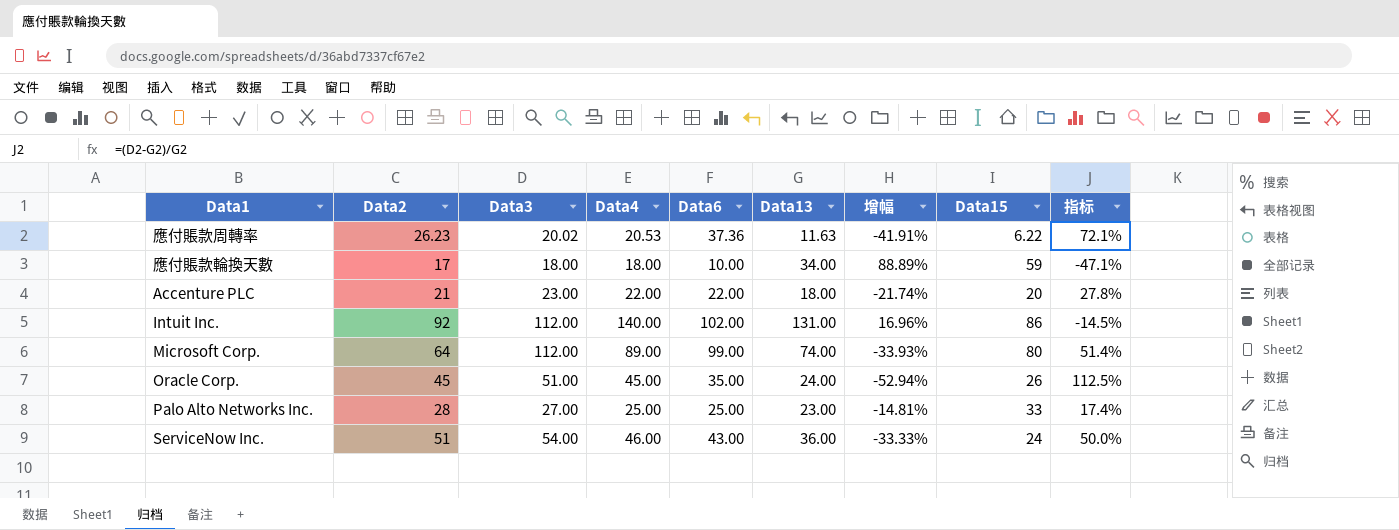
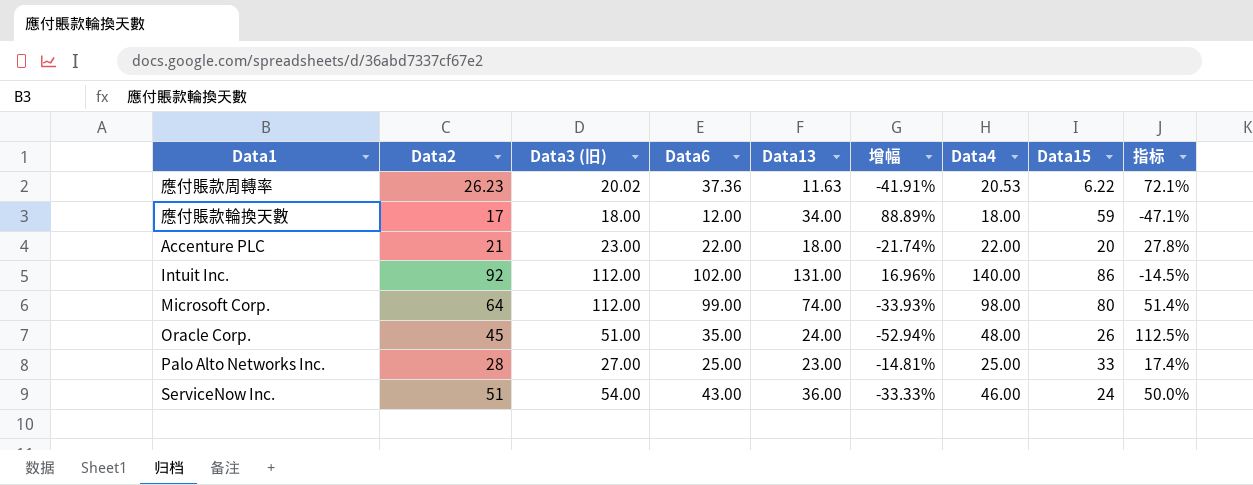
column name: Data3 -> Data3 (旧)
column Data4 | position: 4 -> 7
應付賬款輪換天數 | Data6: 10.00 -> 12.00
Microsoft Corp. | Data4: 89.00 -> 98.00
Oracle Corp. | Data4: 45.00 -> 48.00

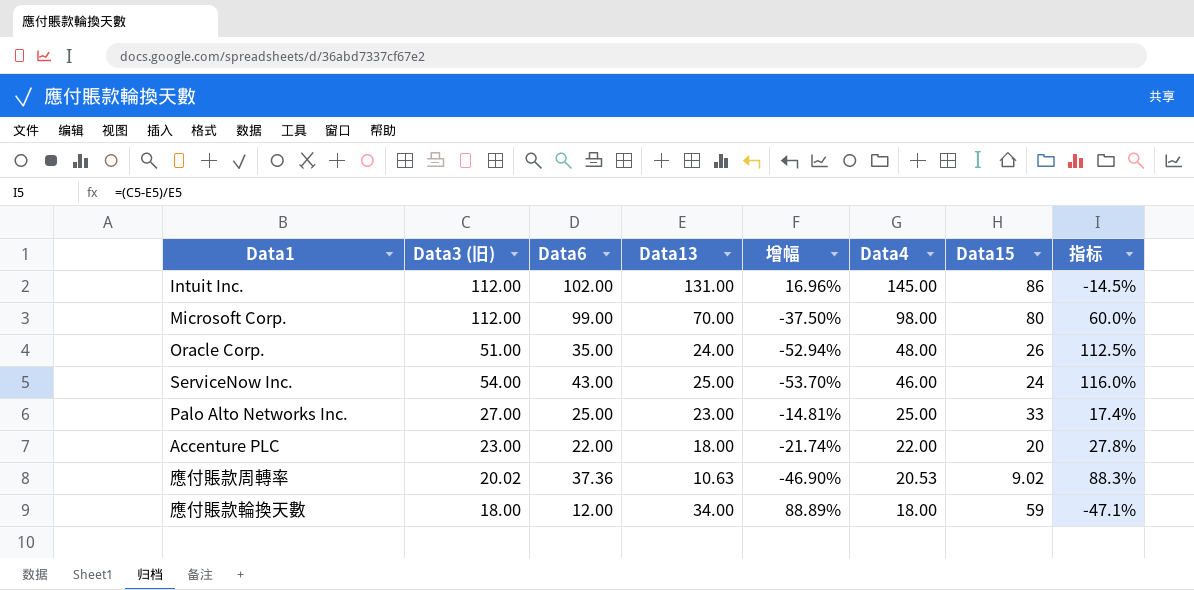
row order: none -> Data4 descending
column Data2 | position: 2 -> none
Intuit Inc. | Data4: 140.00 -> 145.00
Microsoft Corp. | Data13: 74.00 -> 70.00
Microsoft Corp. | 增幅: -33.93% -> -37.50%
Microsoft Corp. | 指标: 51.4% -> 60.0%
ServiceNow Inc. | Data13: 36.00 -> 25.00
ServiceNow Inc. | 增幅: -33.33% -> -53.70%
ServiceNow Inc. | 指标: 50.0% -> 116.0%
應付賬款周轉率 | Data13: 11.63 -> 10.63
應付賬款周轉率 | 增幅: -41.91% -> -46.90%
應付賬款周轉率 | Data15: 6.22 -> 9.02
應付賬款周轉率 | 指标: 72.1% -> 88.3%

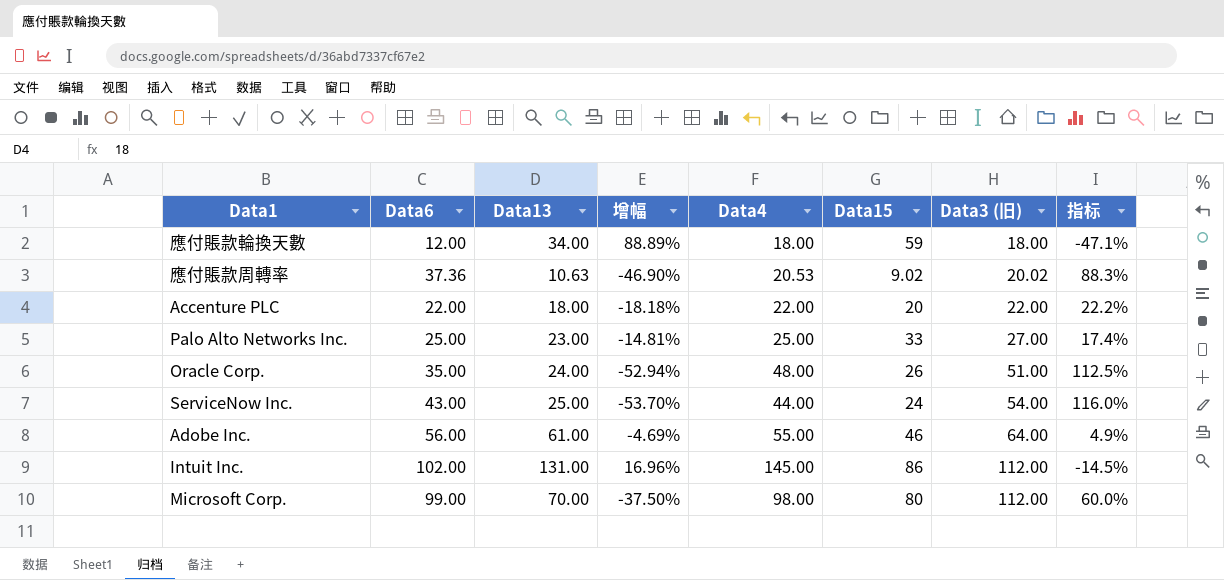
row order: Data4 descending -> Data3 (旧) ascending
column Data3 (旧) | position: 2 -> 7
Accenture PLC | 增幅: -21.74% -> -18.18%
Accenture PLC | Data3 (旧): 23.00 -> 22.00
Accenture PLC | 指标: 27.8% -> 22.2%
ServiceNow Inc. | Data4: 46.00 -> 44.00
row Adobe Inc.: none -> 56.00 | 61.00 | -4.69% | 55.00 | 46 | 64.00 | 4.9%

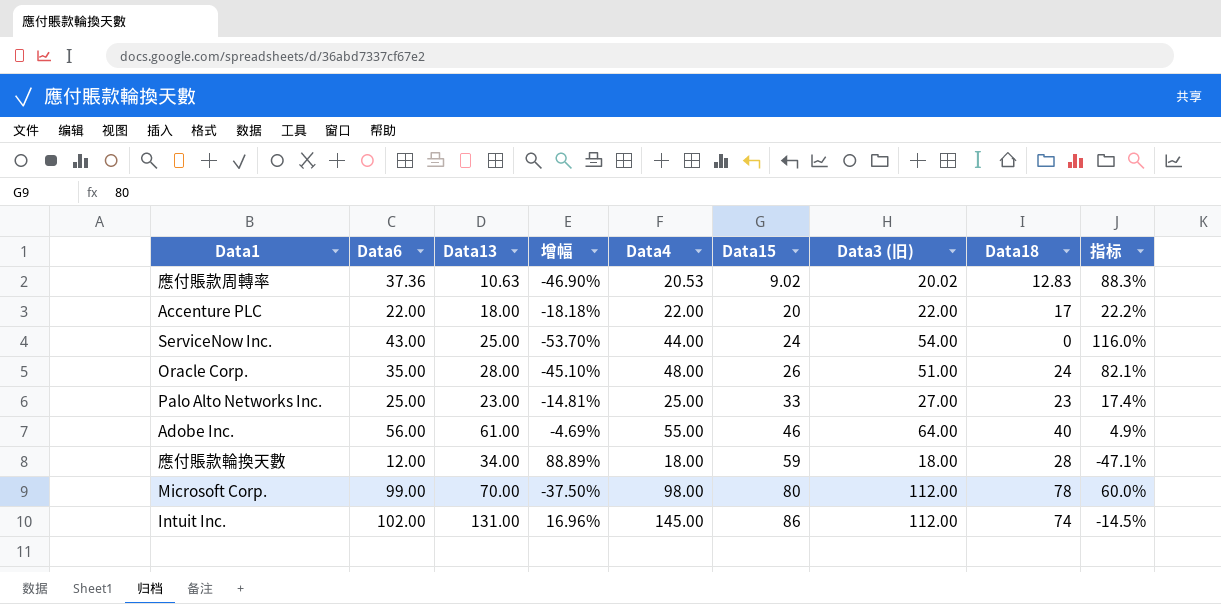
row order: Data3 (旧) ascending -> Data15 ascending
column Data18 | position: none -> 8
Oracle Corp. | Data13: 24.00 -> 28.00
Oracle Corp. | 增幅: -52.94% -> -45.10%
Oracle Corp. | 指标: 112.5% -> 82.1%

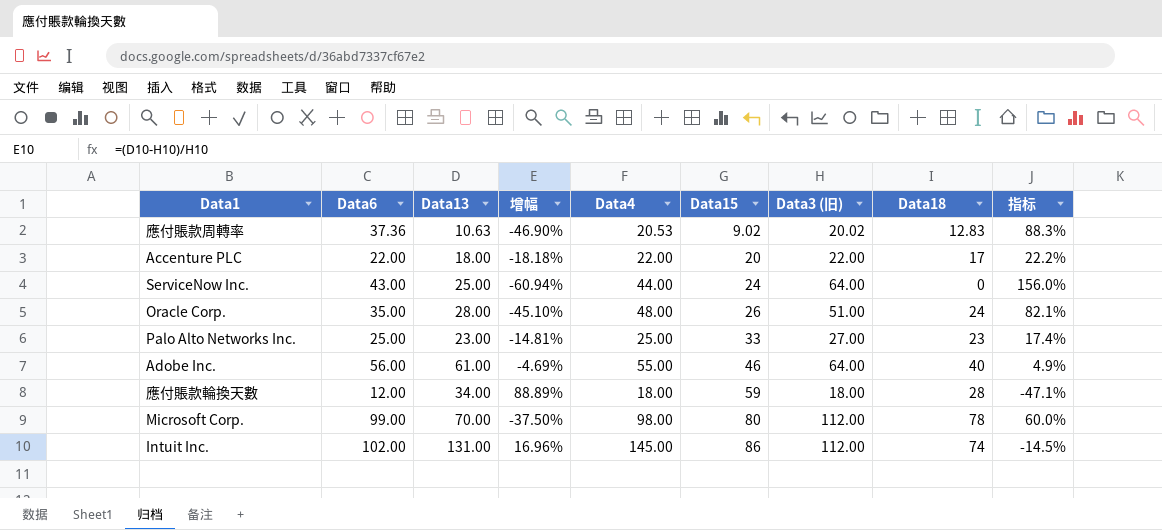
ServiceNow Inc. | 增幅: -53.70% -> -60.94%
ServiceNow Inc. | Data3 (旧): 54.00 -> 64.00
ServiceNow Inc. | 指标: 116.0% -> 156.0%

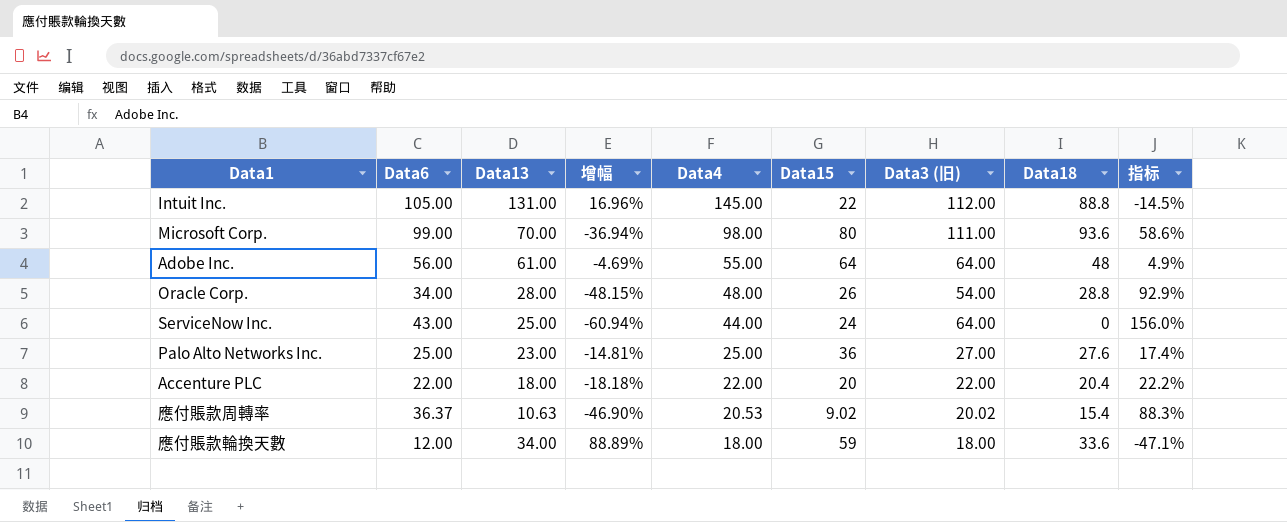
row order: Data15 ascending -> Data4 descending
Intuit Inc. | Data6: 102.00 -> 105.00
Intuit Inc. | Data15: 86 -> 22
Intuit Inc. | Data18: 74 -> 88.8
Microsoft Corp. | 增幅: -37.50% -> -36.94%
Microsoft Corp. | Data3 (旧): 112.00 -> 111.00
Microsoft Corp. | Data18: 78 -> 93.6
Microsoft Corp. | 指标: 60.0% -> 58.6%
Adobe Inc. | Data15: 46 -> 64
Adobe Inc. | Data18: 40 -> 48
Oracle Corp. | Data6: 35.00 -> 34.00
Oracle Corp. | 增幅: -45.10% -> -48.15%
Oracle Corp. | Data3 (旧): 51.00 -> 54.00
Oracle Corp. | Data18: 24 -> 28.8
Oracle Corp. | 指标: 82.1% -> 92.9%
Palo Alto Networks Inc. | Data15: 33 -> 36
Palo Alto Networks Inc. | Data18: 23 -> 27.6
Accenture PLC | Data18: 17 -> 20.4
應付賬款周轉率 | Data6: 37.36 -> 36.37
應付賬款周轉率 | Data18: 12.83 -> 15.4
應付賬款輪換天數 | Data18: 28 -> 33.6

